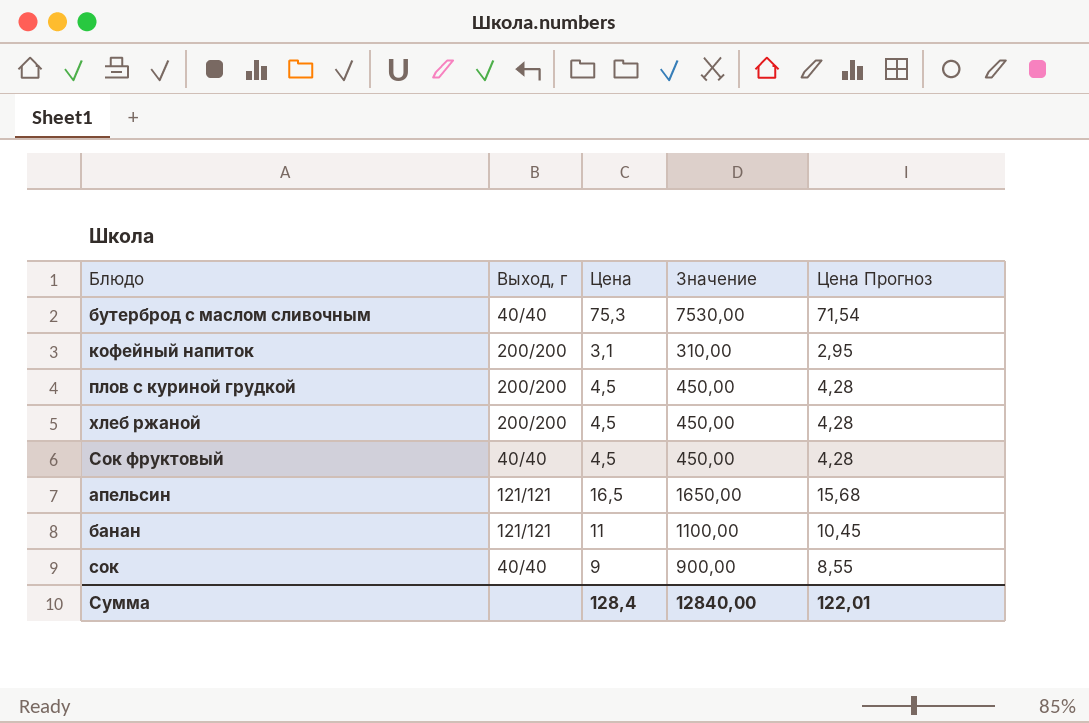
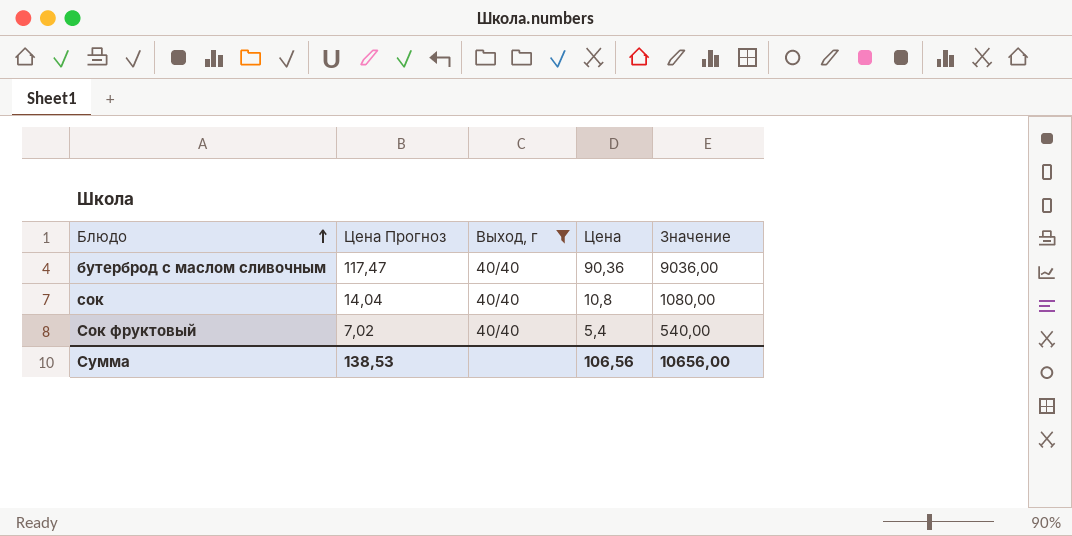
filter: none -> Выход, г = 40/40
row order: none -> Блюдо ascending
column Цена Прогноз | formula: [Цена] * 0,95 -> [Цена] * 1,3
column Цена Прогноз | position: 5 -> 2
бутерброд с маслом сливочным | Цена: 75,3 -> 90,36
бутерброд с маслом сливочным | Значение: 7530,00 -> 9036,00
сок | Цена: 9 -> 10,8
сок | Значение: 900,00 -> 1080,00
Сок фруктовый | Цена: 4,5 -> 5,4
Сок фруктовый | Значение: 450,00 -> 540,00
Сумма | Цена Прогноз: 122,01 -> 138,53
Сумма | Цена: 128,4 -> 106,56
Сумма | Значение: 12840,00 -> 10656,00

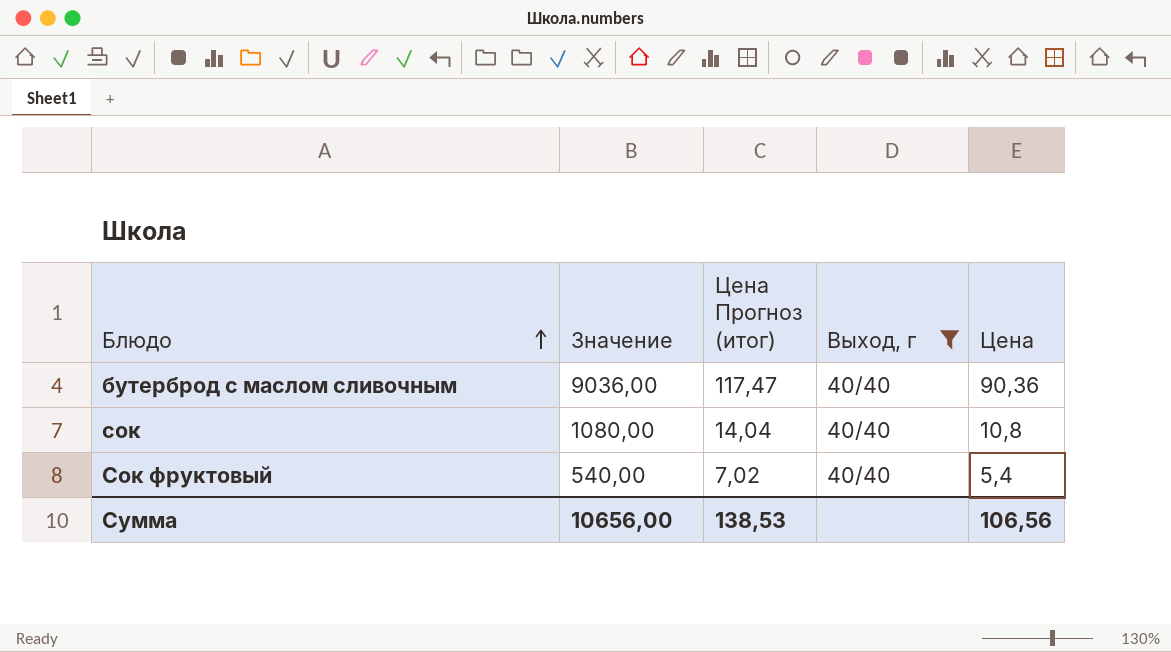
column Значение | position: 5 -> 2
column name: Цена Прогноз -> Цена Прогноз (итог)

